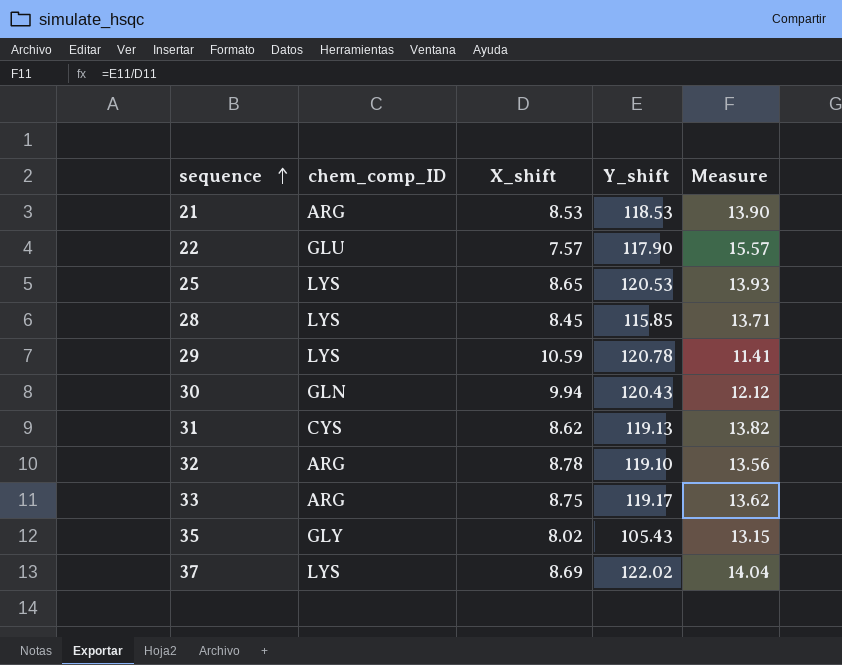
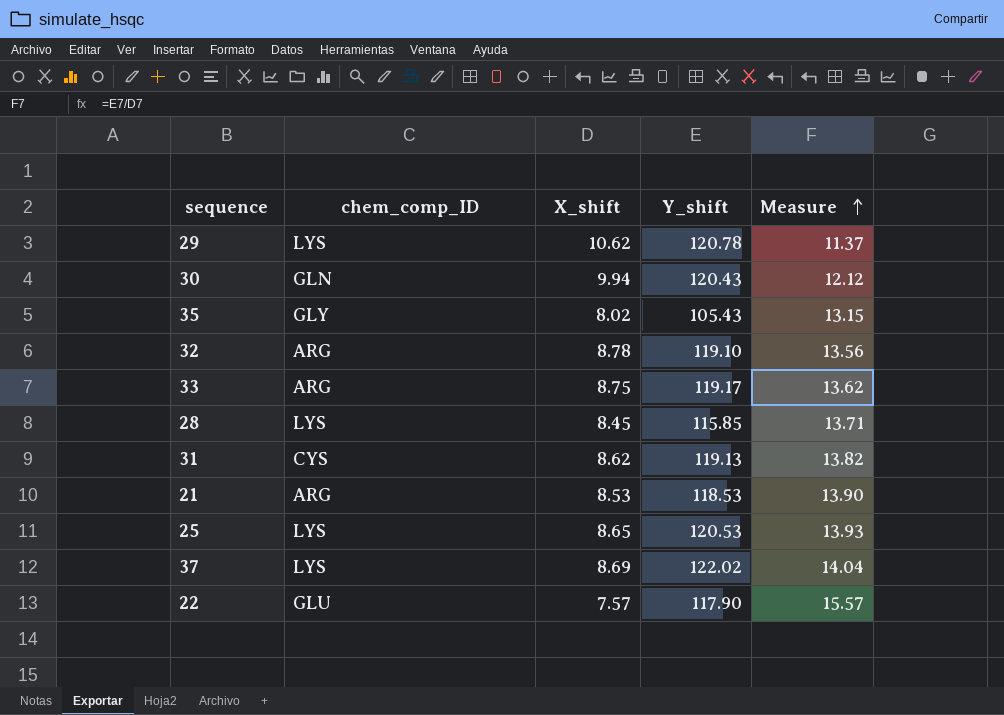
row order: sequence ascending -> Measure ascending
29 | X_shift: 10.59 -> 10.62
29 | Measure: 11.41 -> 11.37

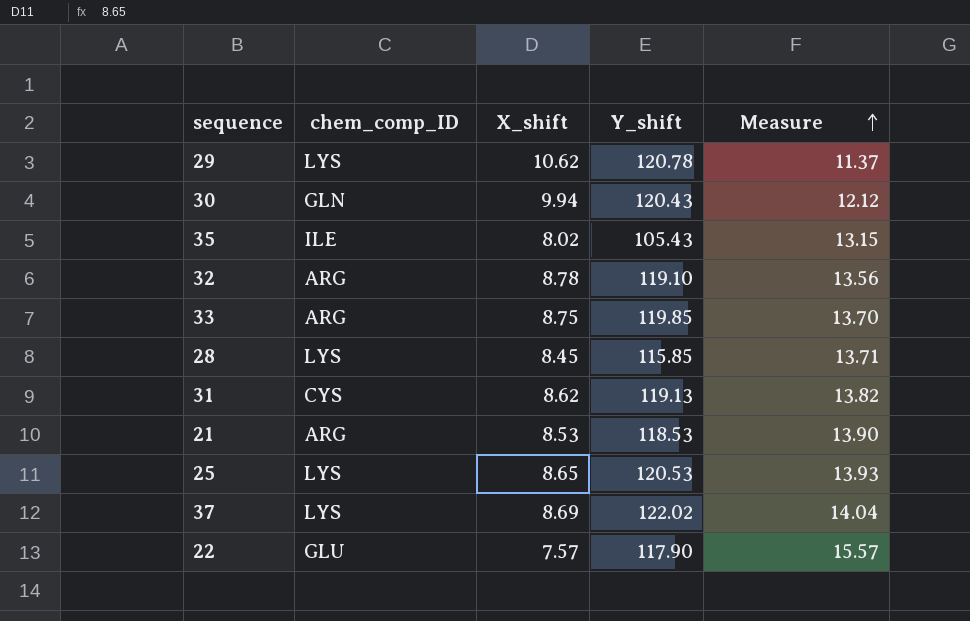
35 | chem_comp_ID: GLY -> ILE
33 | Y_shift: 119.17 -> 119.85
33 | Measure: 13.62 -> 13.70

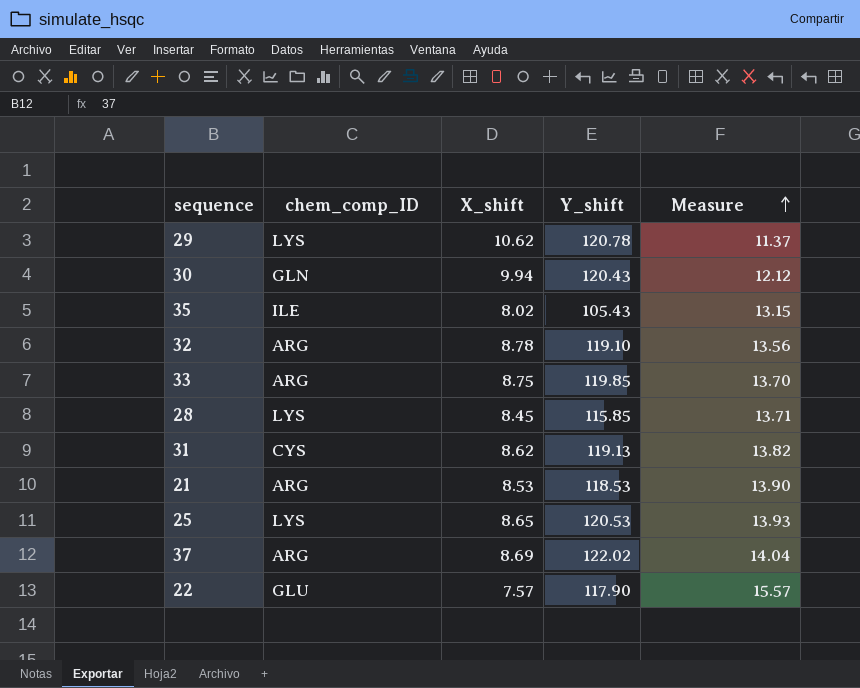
37 | chem_comp_ID: LYS -> ARG

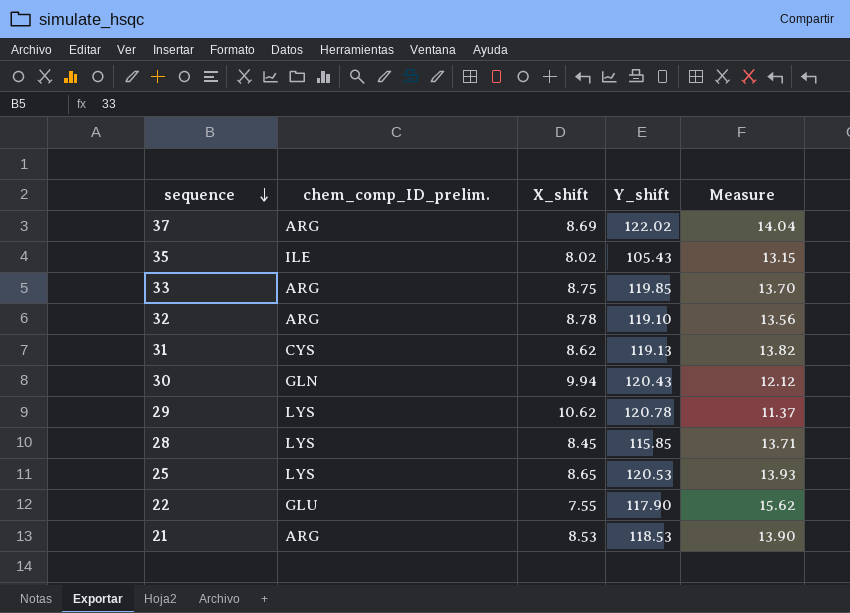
row order: Measure ascending -> sequence descending
column name: chem_comp_ID -> chem_comp_ID_prelim.
22 | X_shift: 7.57 -> 7.55
22 | Measure: 15.57 -> 15.62

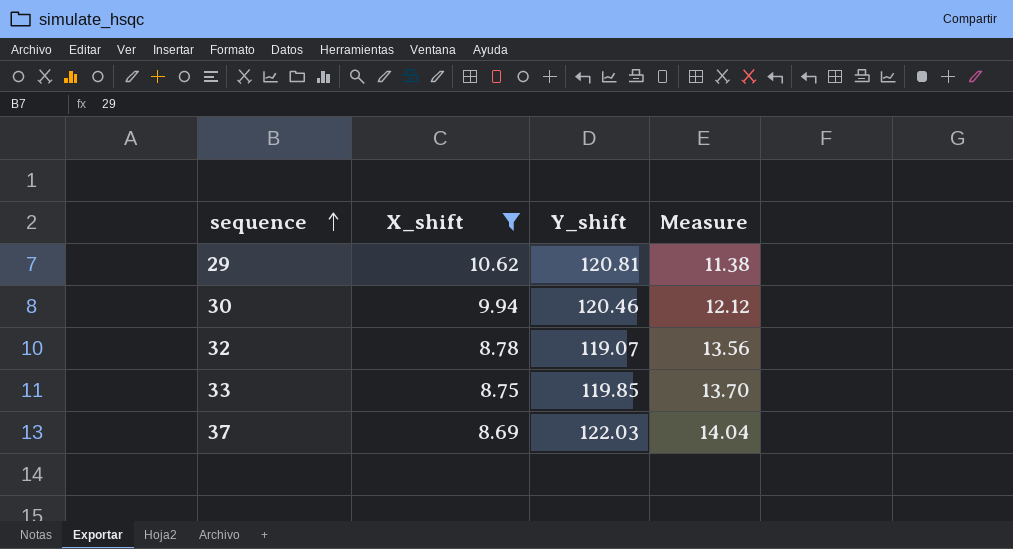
filter: none -> X_shift >= 8.69
row order: sequence descending -> sequence ascending
column chem_comp_ID_prelim. | position: 2 -> none
29 | Y_shift: 120.78 -> 120.81
29 | Measure: 11.37 -> 11.38
30 | Y_shift: 120.43 -> 120.46
32 | Y_shift: 119.10 -> 119.07
37 | Y_shift: 122.02 -> 122.03

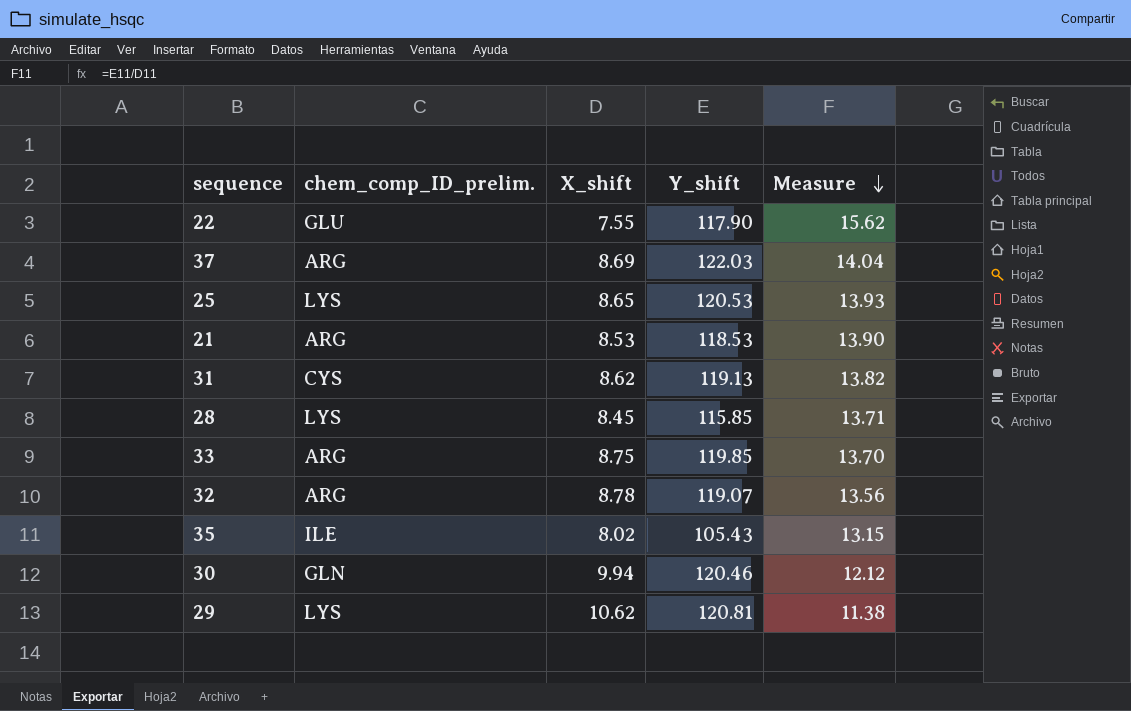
filter: X_shift >= 8.69 -> none
row order: sequence ascending -> Measure descending
column chem_comp_ID_prelim. | position: none -> 2

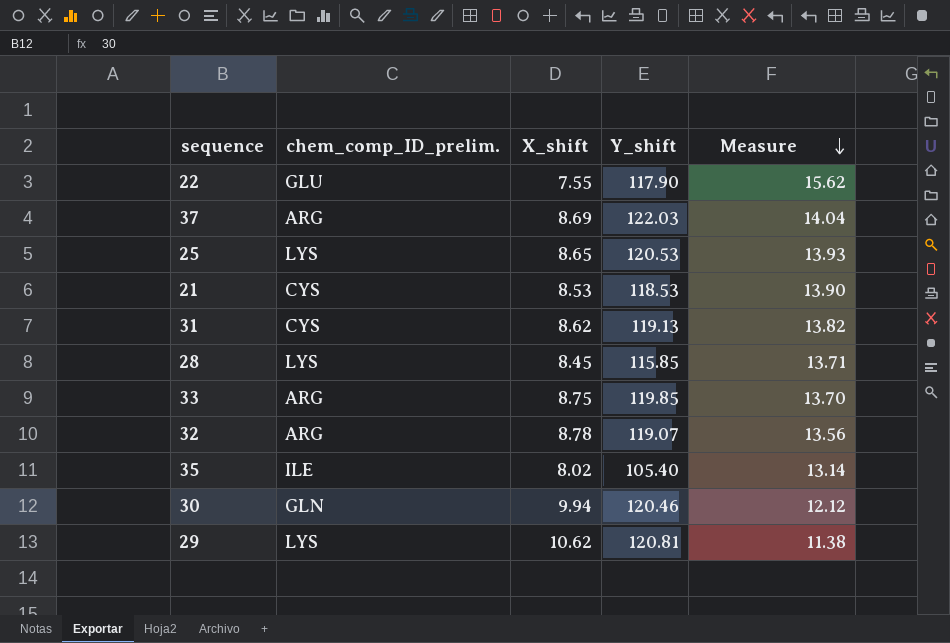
21 | chem_comp_ID_prelim.: ARG -> CYS
35 | Y_shift: 105.43 -> 105.40
35 | Measure: 13.15 -> 13.14

